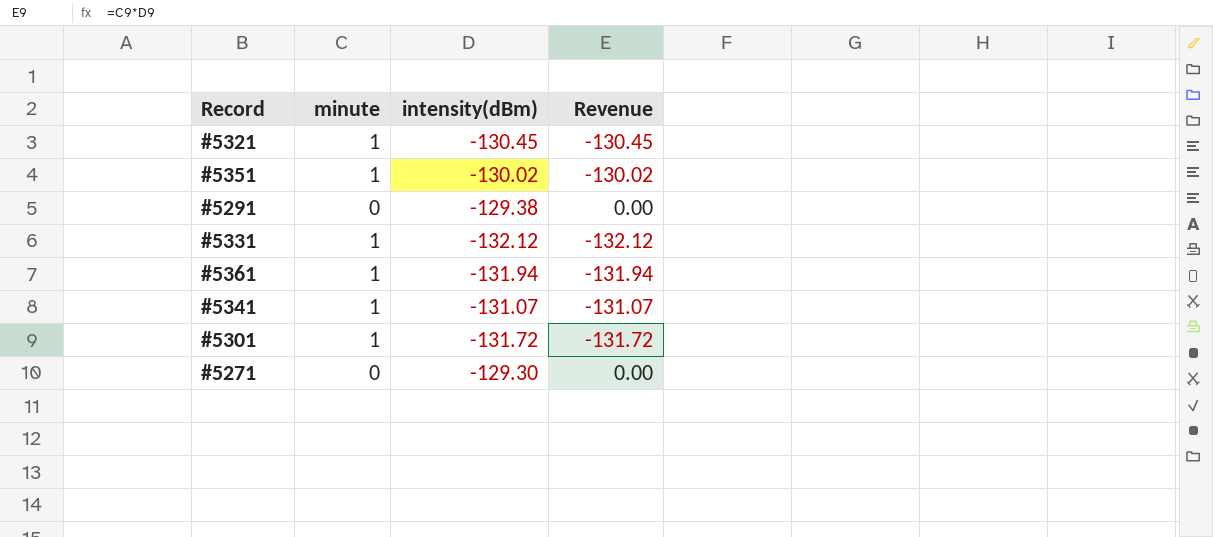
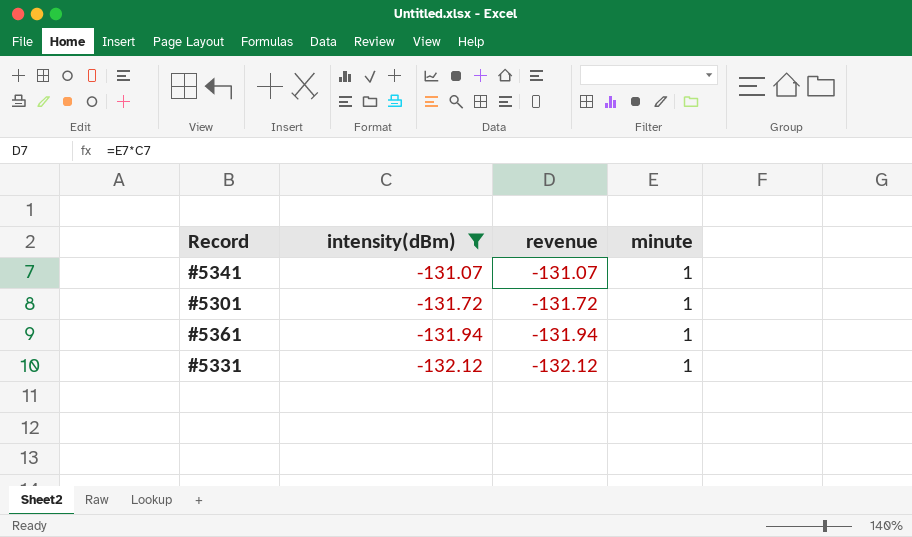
filter: none -> intensity(dBm) <= -131.07
row order: none -> intensity(dBm) descending
column name: Revenue -> revenue
column minute | position: 2 -> 4

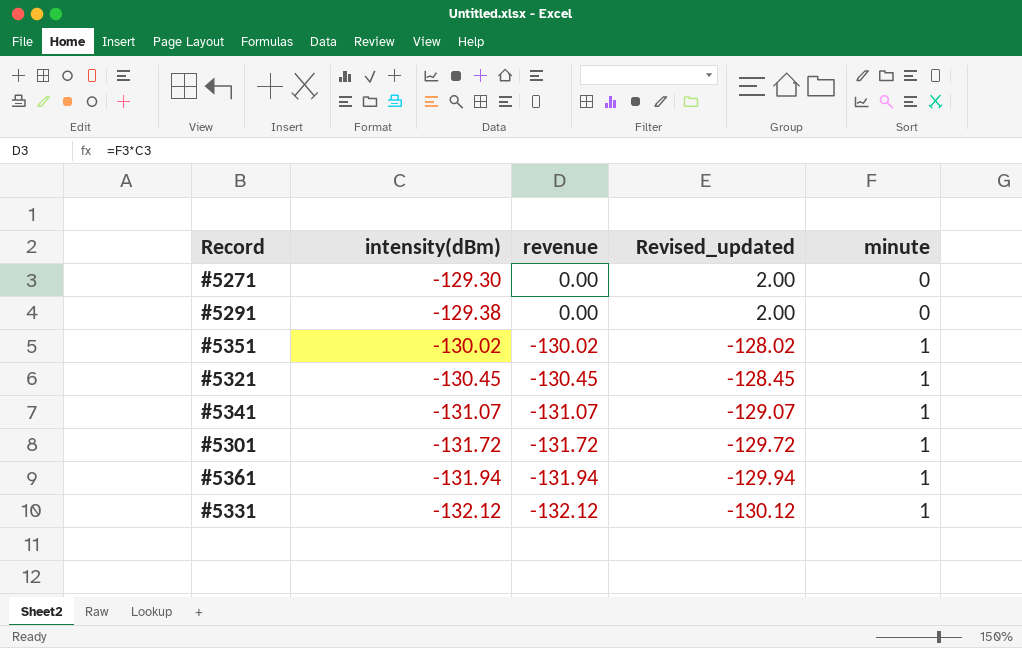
filter: intensity(dBm) <= -131.07 -> none
column Revised_updated | formula: none -> [revenue] + 2

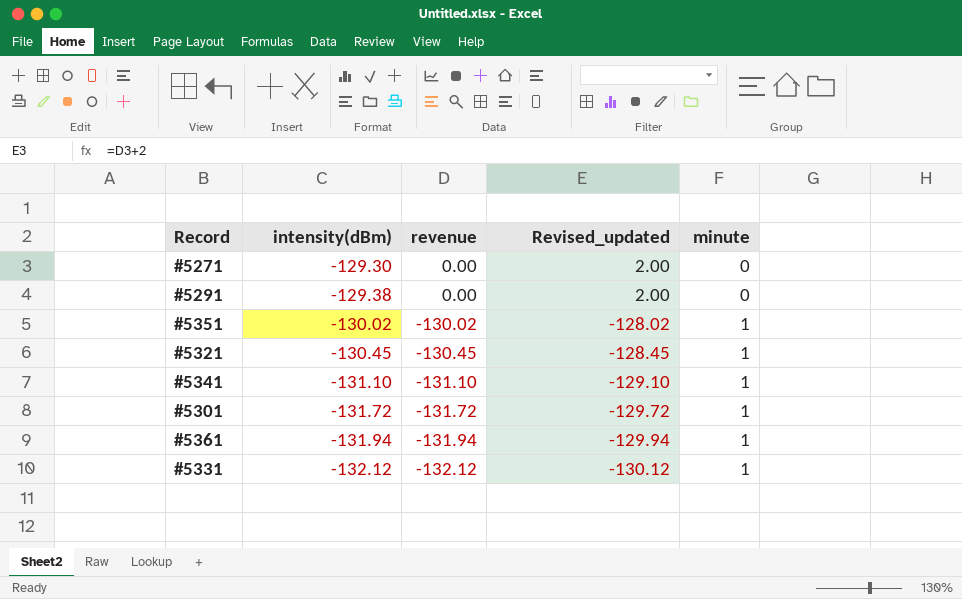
#5341 | intensity(dBm): -131.07 -> -131.10
#5341 | revenue: -131.07 -> -131.10
#5341 | Revised_updated: -129.07 -> -129.10

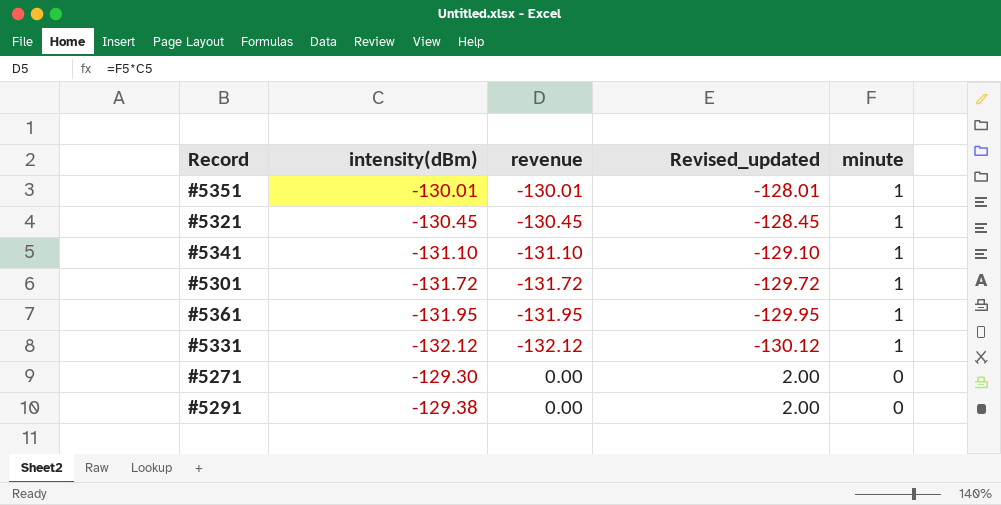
row order: intensity(dBm) descending -> minute descending
#5351 | intensity(dBm): -130.02 -> -130.01
#5351 | revenue: -130.02 -> -130.01
#5351 | Revised_updated: -128.02 -> -128.01
#5361 | intensity(dBm): -131.94 -> -131.95
#5361 | revenue: -131.94 -> -131.95
#5361 | Revised_updated: -129.94 -> -129.95

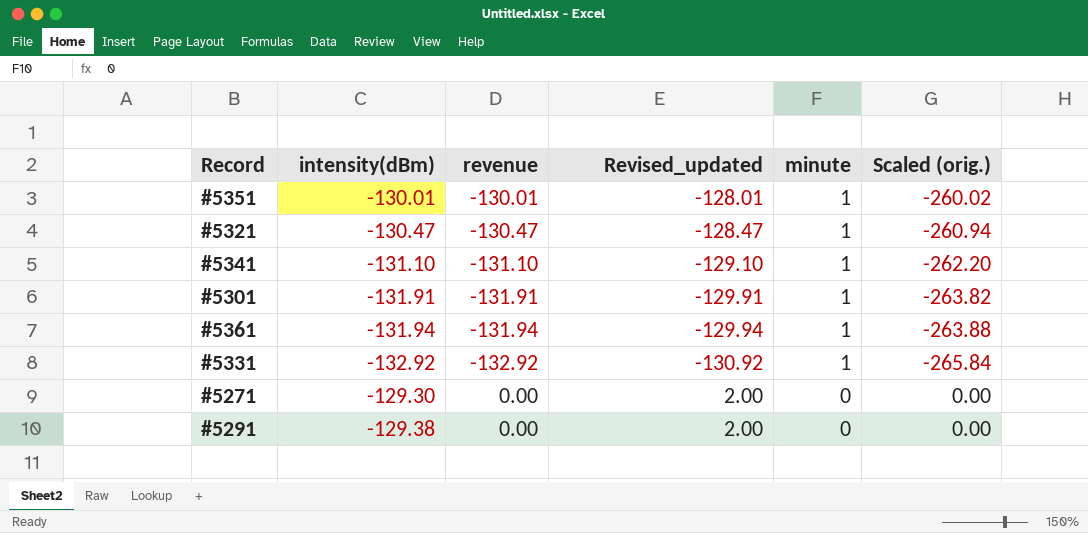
column Scaled (orig.) | formula: none -> [revenue] * 2
#5321 | intensity(dBm): -130.45 -> -130.47
#5321 | revenue: -130.45 -> -130.47
#5321 | Revised_updated: -128.45 -> -128.47
#5301 | intensity(dBm): -131.72 -> -131.91
#5301 | revenue: -131.72 -> -131.91
#5301 | Revised_updated: -129.72 -> -129.91
#5361 | intensity(dBm): -131.95 -> -131.94
#5361 | revenue: -131.95 -> -131.94
#5361 | Revised_updated: -129.95 -> -129.94
#5331 | intensity(dBm): -132.12 -> -132.92
#5331 | revenue: -132.12 -> -132.92
#5331 | Revised_updated: -130.12 -> -130.92

